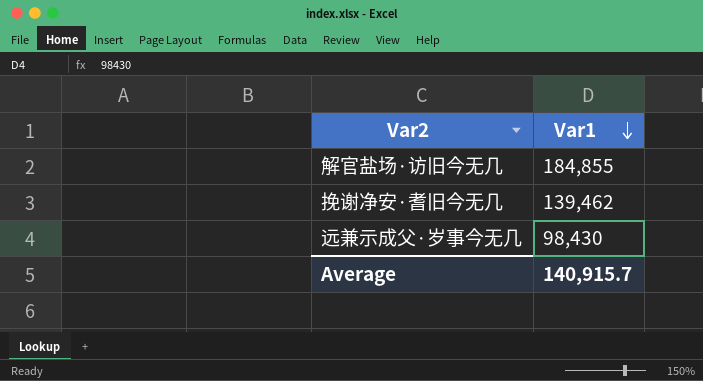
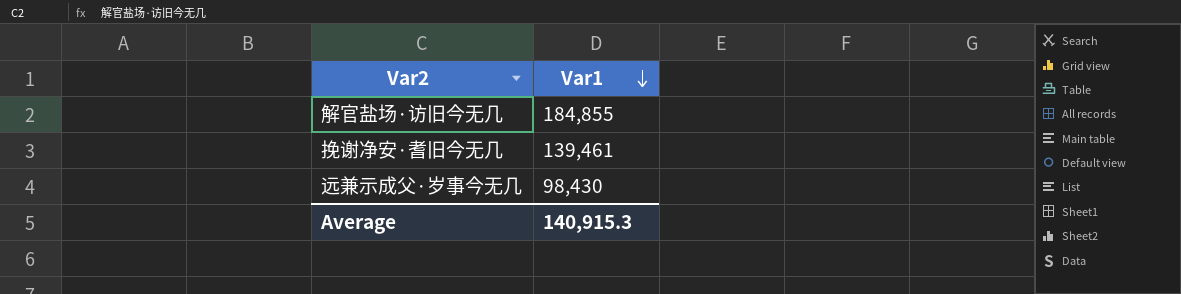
挽谢净安·耆旧今无几 | Var1: 139,462 -> 139,461
Average | Var1: 140,915.7 -> 140,915.3

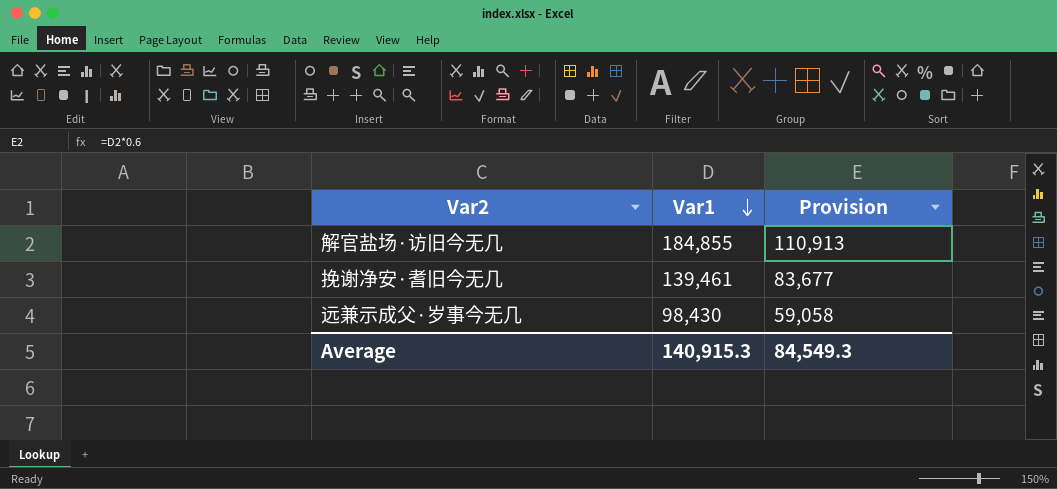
column Provision | formula: none -> [Var1] * 0.6

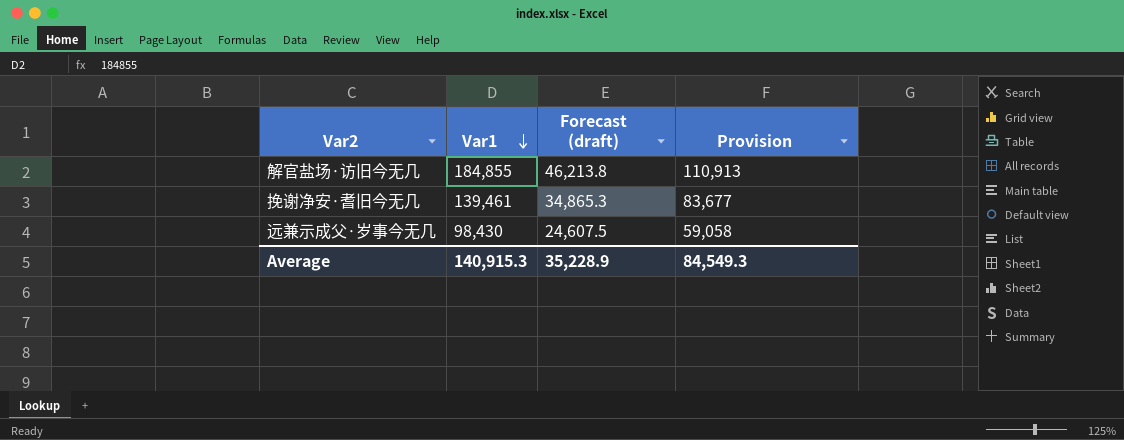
column Forecast (draft) | formula: none -> [Var1] * 0.25

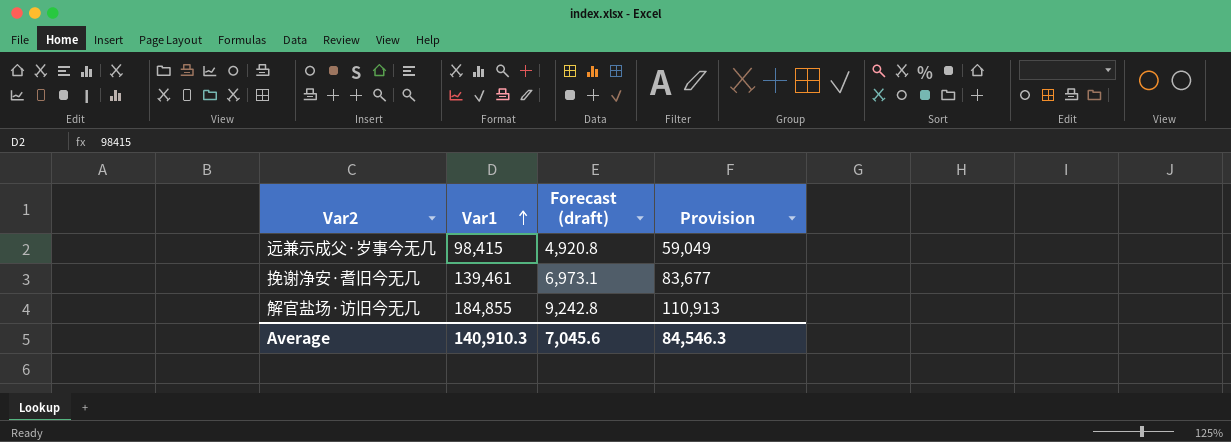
row order: Var1 descending -> Var1 ascending
column Forecast (draft) | formula: [Var1] * 0.25 -> [Var1] * 0.05
远兼示成父·岁事今无几 | Var1: 98,430 -> 98,415
远兼示成父·岁事今无几 | Provision: 59,058 -> 59,049
Average | Var1: 140,915.3 -> 140,910.3
Average | Forecast (draft): 35,228.9 -> 7,045.6
Average | Provision: 84,549.3 -> 84,546.3

